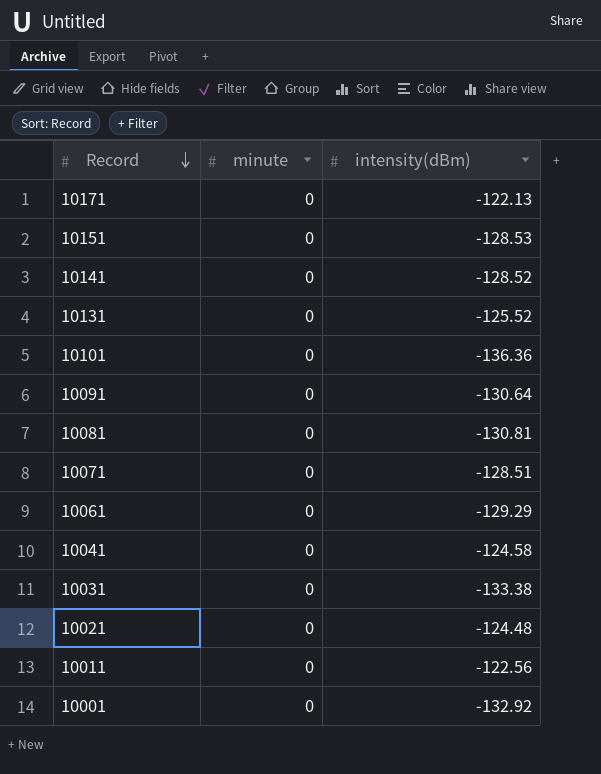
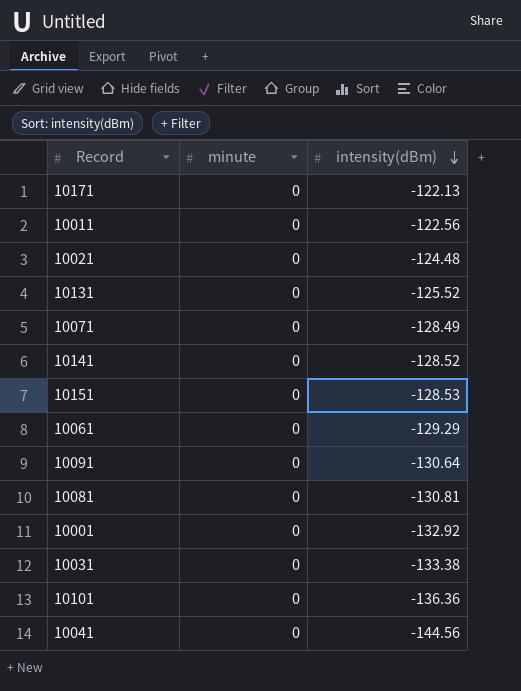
row order: Record descending -> intensity(dBm) descending
10071 | intensity(dBm): -128.51 -> -128.49
10041 | intensity(dBm): -124.58 -> -144.56

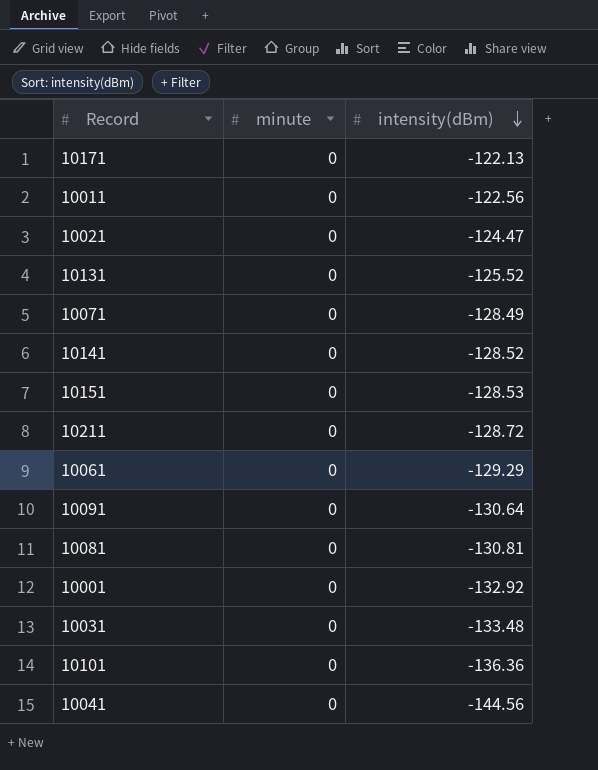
10021 | intensity(dBm): -124.48 -> -124.47
row 10211: none -> 0 | -128.72
10031 | intensity(dBm): -133.38 -> -133.48

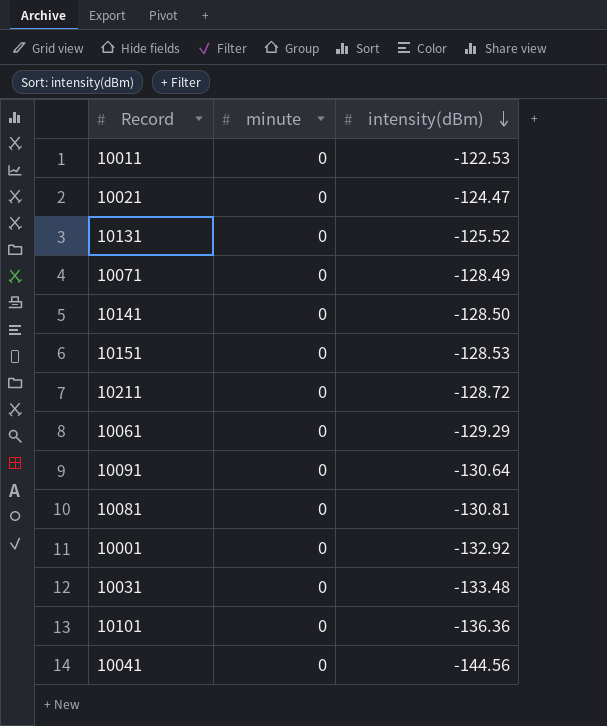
row 10171: 0 | -122.13 -> none
10011 | intensity(dBm): -122.56 -> -122.53
10141 | intensity(dBm): -128.52 -> -128.50

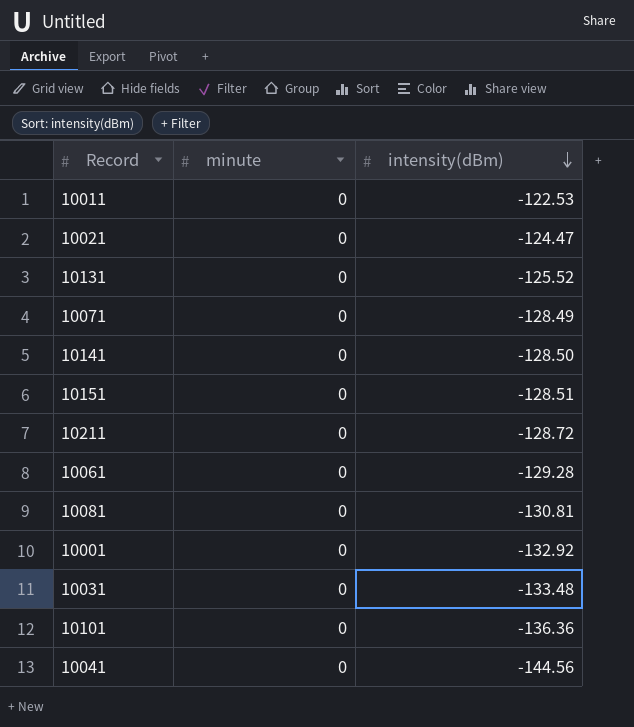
row 10091: 0 | -130.64 -> none
10151 | intensity(dBm): -128.53 -> -128.51
10061 | intensity(dBm): -129.29 -> -129.28

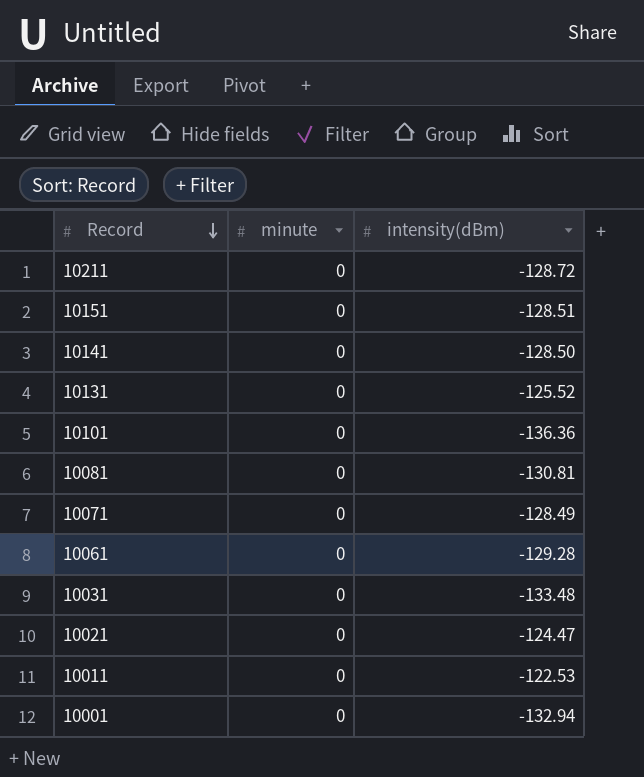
row order: intensity(dBm) descending -> Record descending
row 10041: 0 | -144.56 -> none
10001 | intensity(dBm): -132.92 -> -132.94

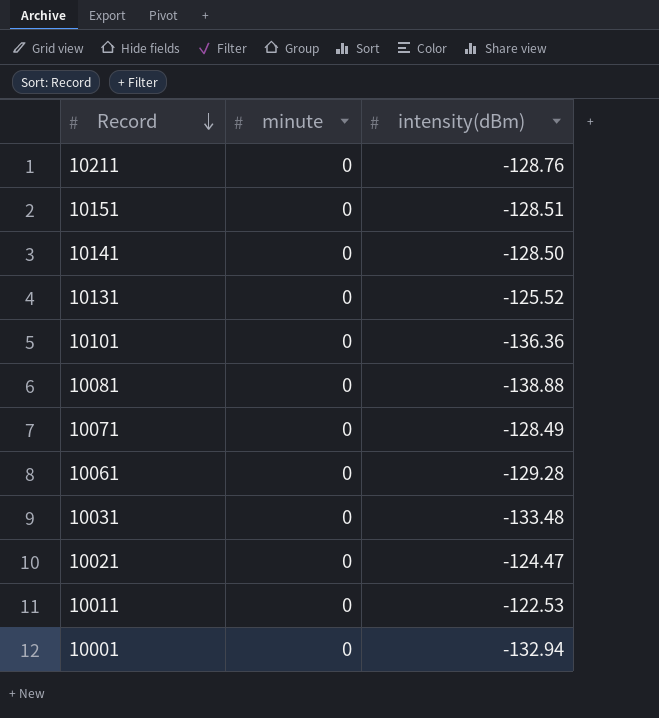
10211 | intensity(dBm): -128.72 -> -128.76
10081 | intensity(dBm): -130.81 -> -138.88

